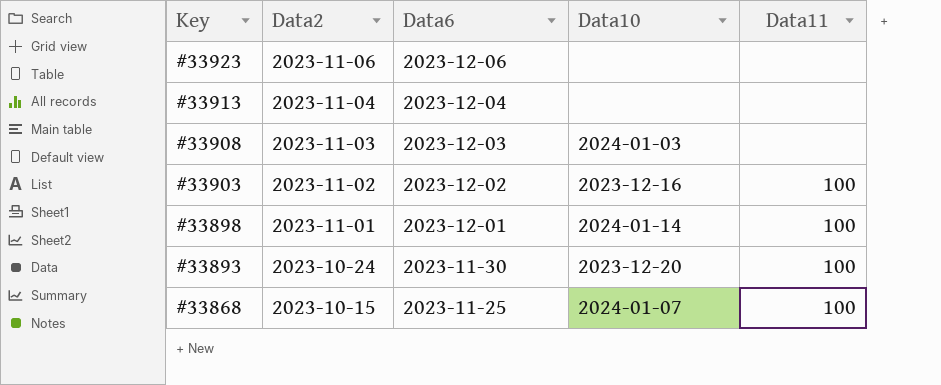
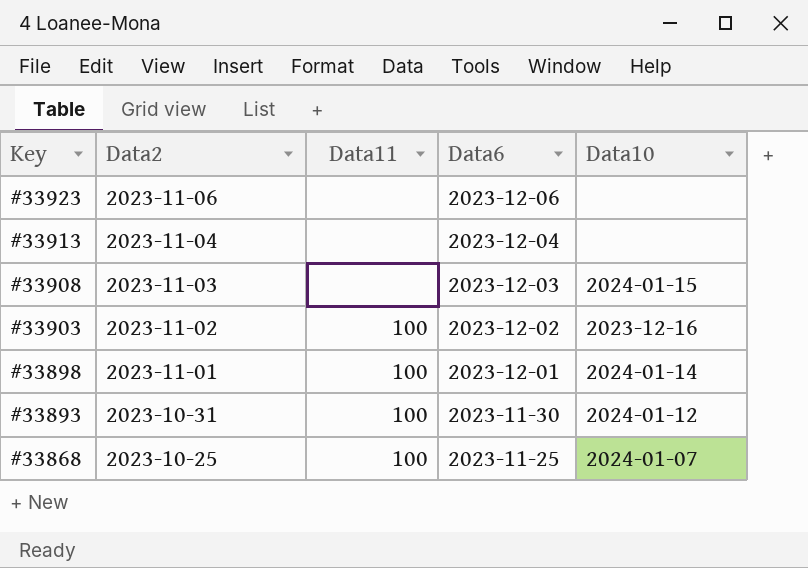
column Data11 | position: 5 -> 3
#33908 | Data10: 2024-01-03 -> 2024-01-15
#33893 | Data2: 2023-10-24 -> 2023-10-31
#33893 | Data10: 2023-12-20 -> 2024-01-12
#33868 | Data2: 2023-10-15 -> 2023-10-25

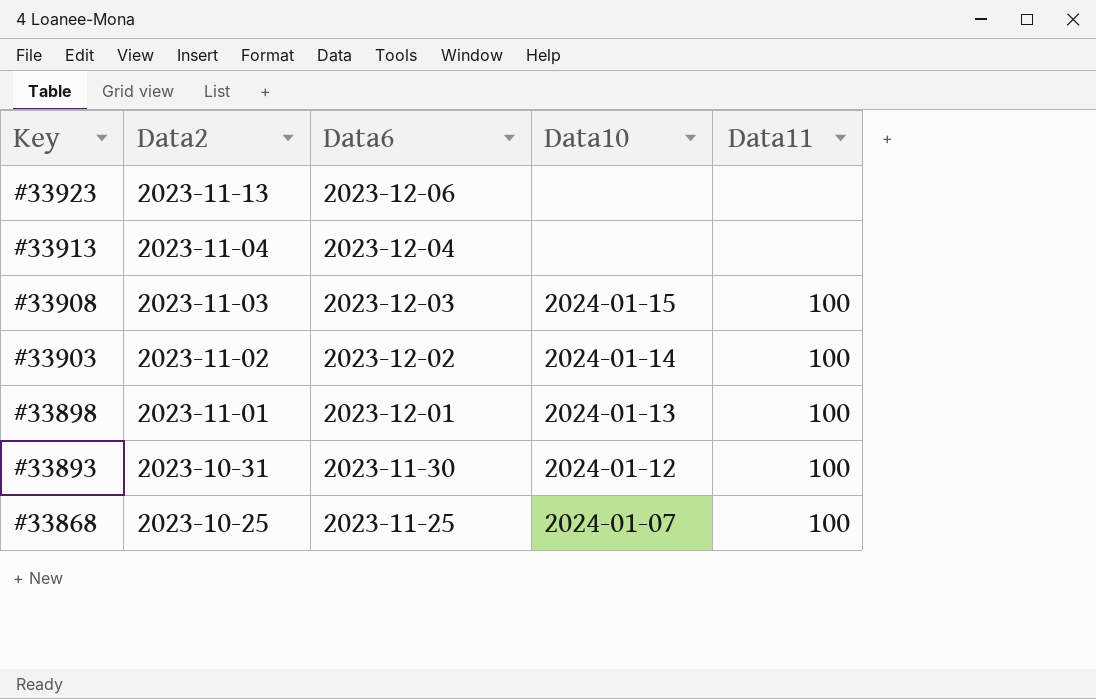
column Data11 | position: 3 -> 5
#33923 | Data2: 2023-11-06 -> 2023-11-13
#33908 | Data11: none -> 100
#33903 | Data10: 2023-12-16 -> 2024-01-14
#33898 | Data10: 2024-01-14 -> 2024-01-13

